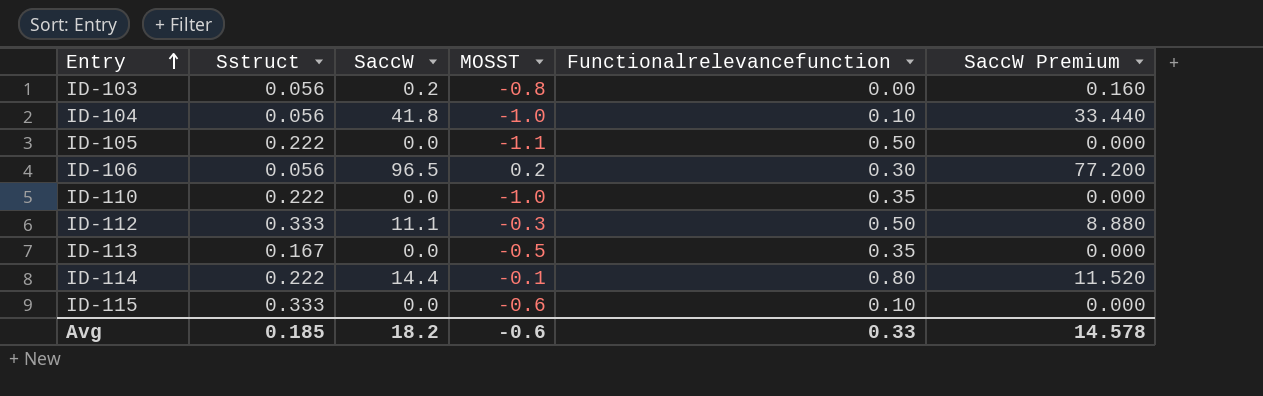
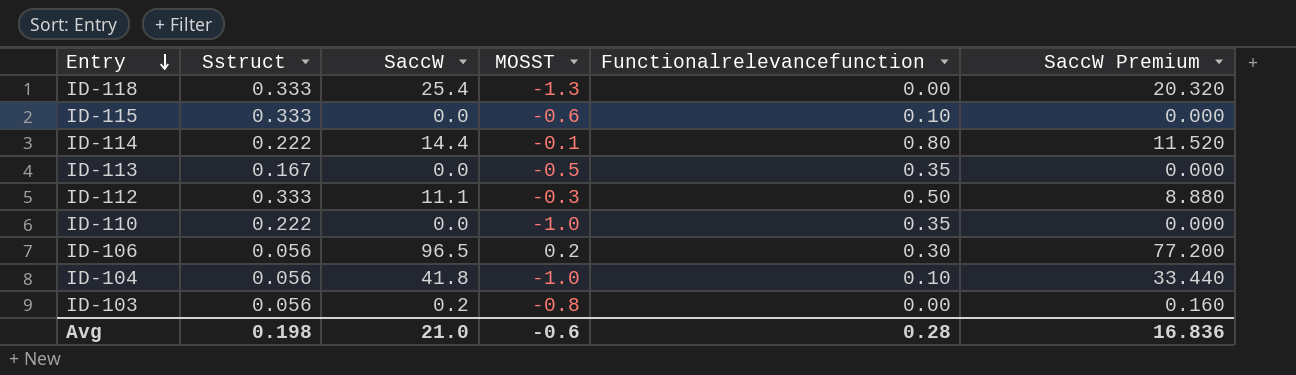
row order: Entry ascending -> Entry descending
row ID-105: 0.222 | 0.0 | -1.1 | 0.50 | 0.000 -> none
row ID-118: none -> 0.333 | 25.4 | -1.3 | 0.00 | 20.320
Avg | Sstruct: 0.185 -> 0.198
Avg | SaccW: 18.2 -> 21.0
Avg | Functionalrelevancefunction: 0.33 -> 0.28
Avg | SaccW Premium: 14.578 -> 16.836

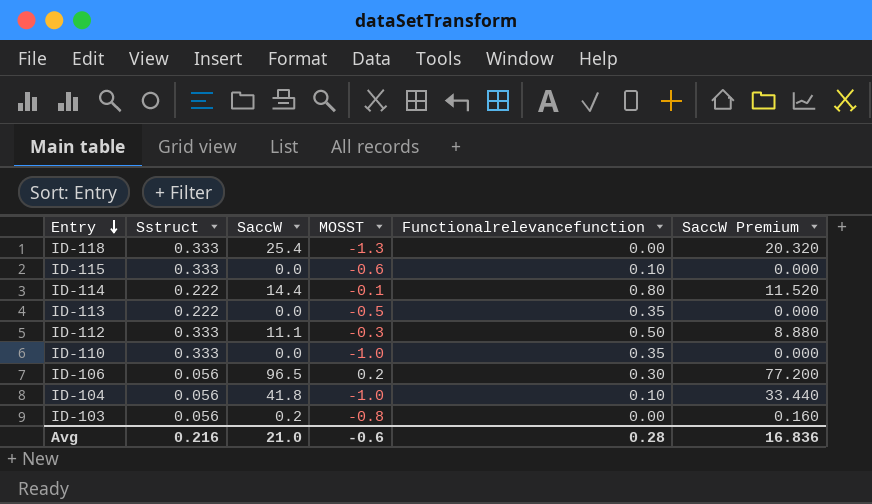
ID-113 | Sstruct: 0.167 -> 0.222
ID-110 | Sstruct: 0.222 -> 0.333
Avg | Sstruct: 0.198 -> 0.216

